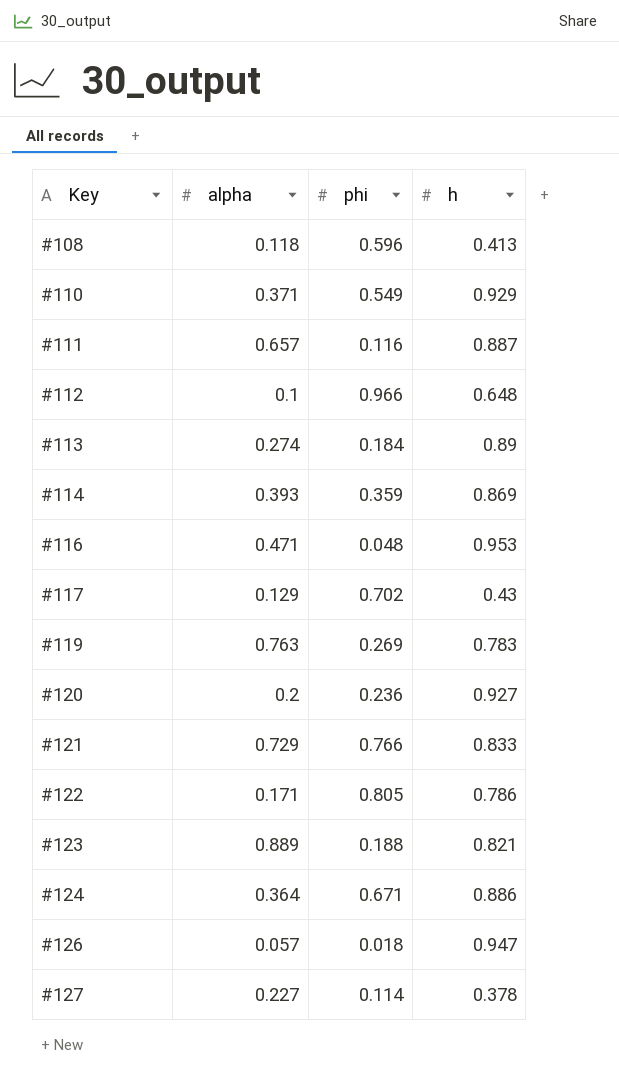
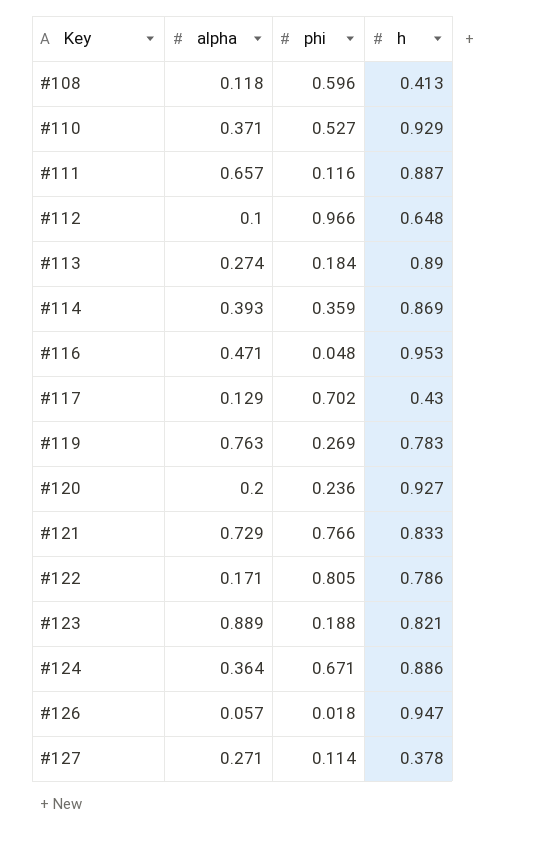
#110 | phi: 0.549 -> 0.527
#127 | alpha: 0.227 -> 0.271

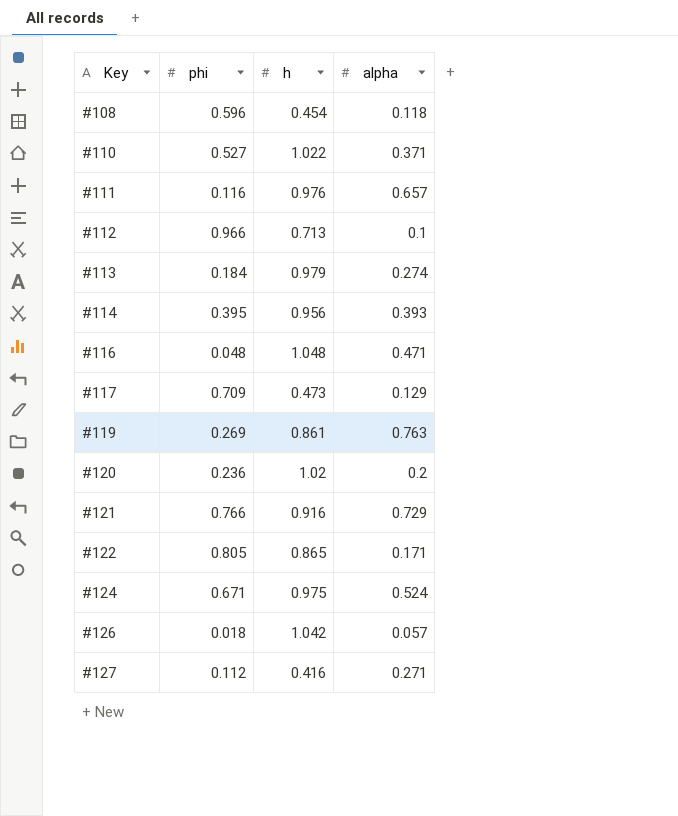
column alpha | position: 2 -> 4
row #123: 0.889 | 0.188 | 0.821 -> none
#108 | h: 0.413 -> 0.454
#110 | h: 0.929 -> 1.022
#111 | h: 0.887 -> 0.976
#112 | h: 0.648 -> 0.713
#113 | h: 0.89 -> 0.979
#114 | phi: 0.359 -> 0.395
#114 | h: 0.869 -> 0.956
#116 | h: 0.953 -> 1.048
#117 | phi: 0.702 -> 0.709
#117 | h: 0.43 -> 0.473
#119 | h: 0.783 -> 0.861
#120 | h: 0.927 -> 1.02
#121 | h: 0.833 -> 0.916
#122 | h: 0.786 -> 0.865
#124 | h: 0.886 -> 0.975
#124 | alpha: 0.364 -> 0.524
#126 | h: 0.947 -> 1.042
#127 | phi: 0.114 -> 0.112
#127 | h: 0.378 -> 0.416

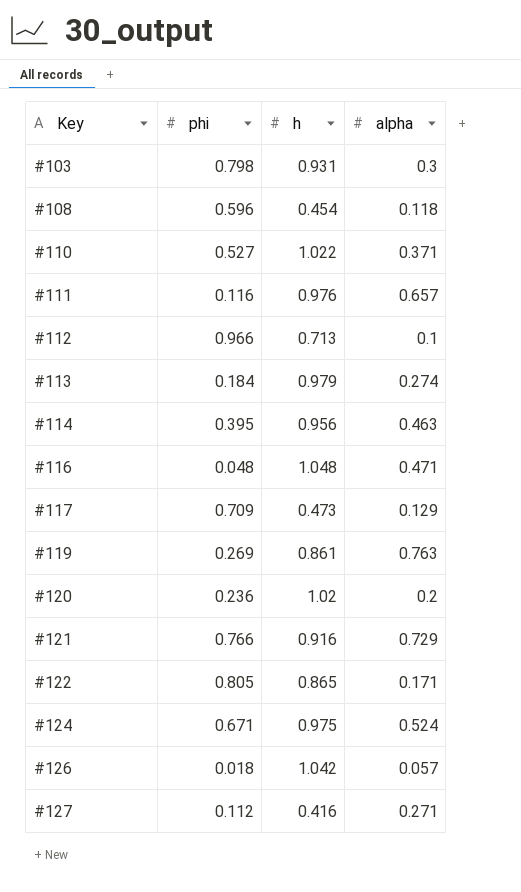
row #103: none -> 0.798 | 0.931 | 0.3
#114 | alpha: 0.393 -> 0.463

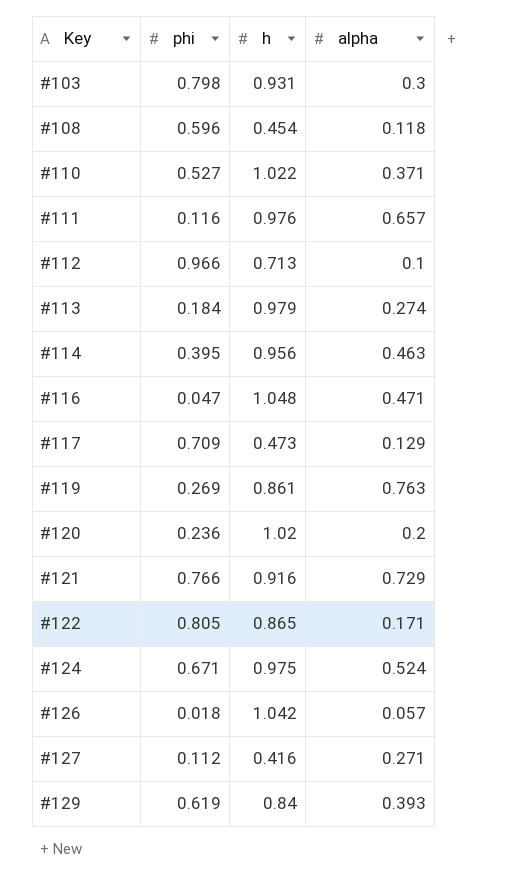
#116 | phi: 0.048 -> 0.047
row #129: none -> 0.619 | 0.84 | 0.393

